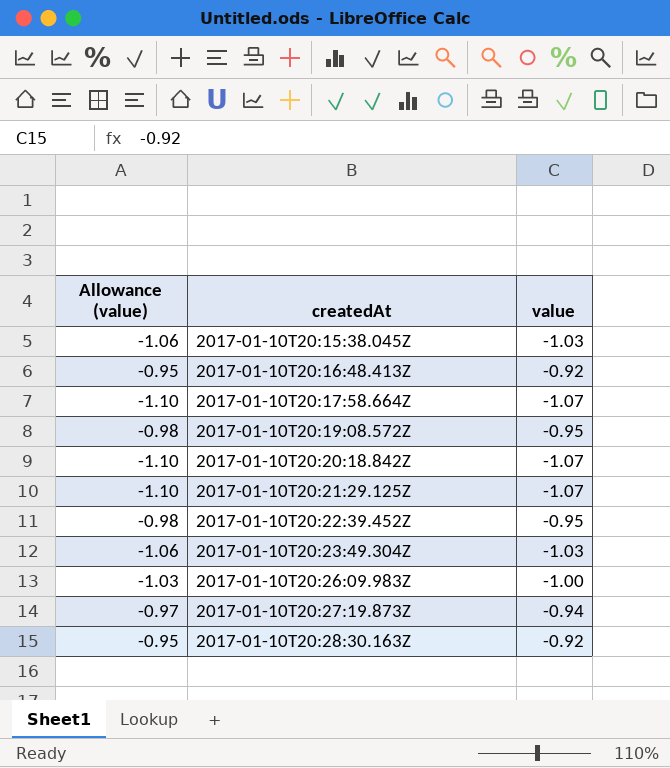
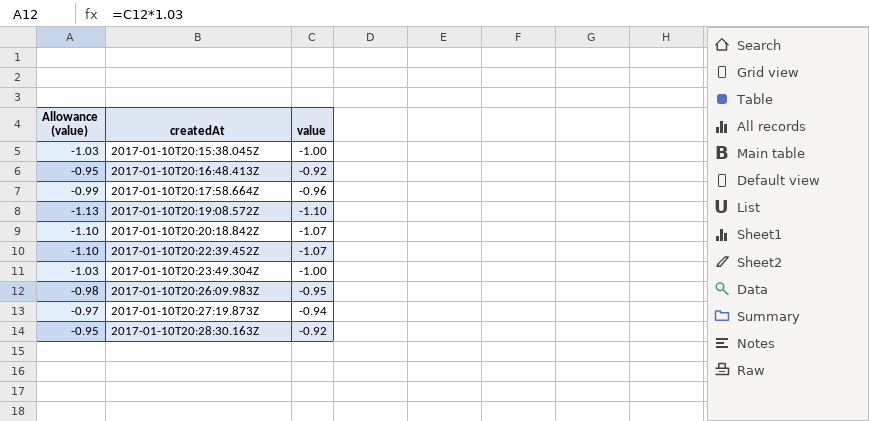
row 2017-01-10T20:21:29.125Z: -1.10 | -1.07 -> none
2017-01-10T20:15:38.045Z | Allowance (value): -1.06 -> -1.03
2017-01-10T20:15:38.045Z | value: -1.03 -> -1.00
2017-01-10T20:17:58.664Z | Allowance (value): -1.10 -> -0.99
2017-01-10T20:17:58.664Z | value: -1.07 -> -0.96
2017-01-10T20:19:08.572Z | Allowance (value): -0.98 -> -1.13
2017-01-10T20:19:08.572Z | value: -0.95 -> -1.10
2017-01-10T20:22:39.452Z | Allowance (value): -0.98 -> -1.10
2017-01-10T20:22:39.452Z | value: -0.95 -> -1.07
2017-01-10T20:23:49.304Z | Allowance (value): -1.06 -> -1.03
2017-01-10T20:23:49.304Z | value: -1.03 -> -1.00
2017-01-10T20:26:09.983Z | Allowance (value): -1.03 -> -0.98
2017-01-10T20:26:09.983Z | value: -1.00 -> -0.95

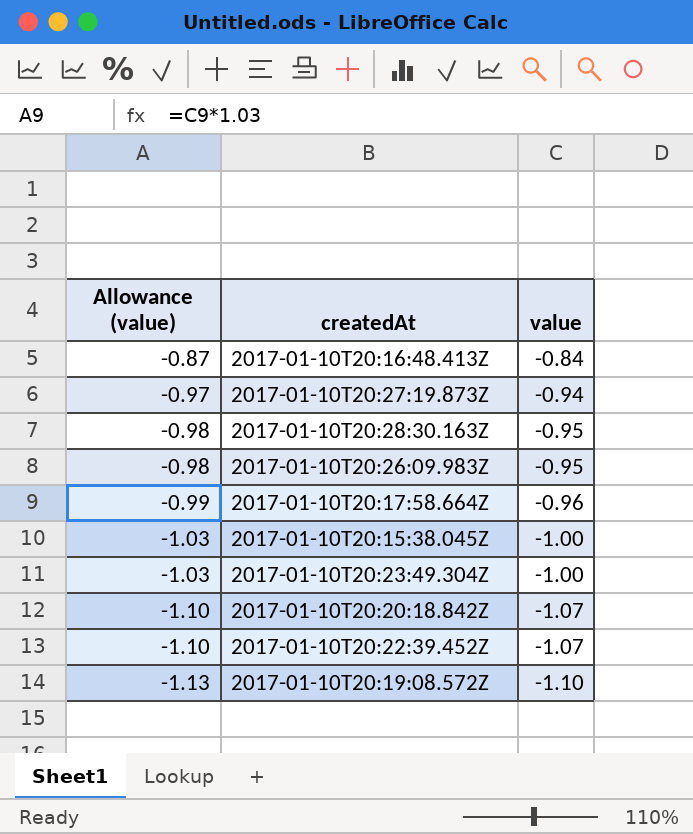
row order: createdAt ascending -> Allowance (value) descending
2017-01-10T20:16:48.413Z | Allowance (value): -0.95 -> -0.87
2017-01-10T20:16:48.413Z | value: -0.92 -> -0.84
2017-01-10T20:28:30.163Z | Allowance (value): -0.95 -> -0.98
2017-01-10T20:28:30.163Z | value: -0.92 -> -0.95

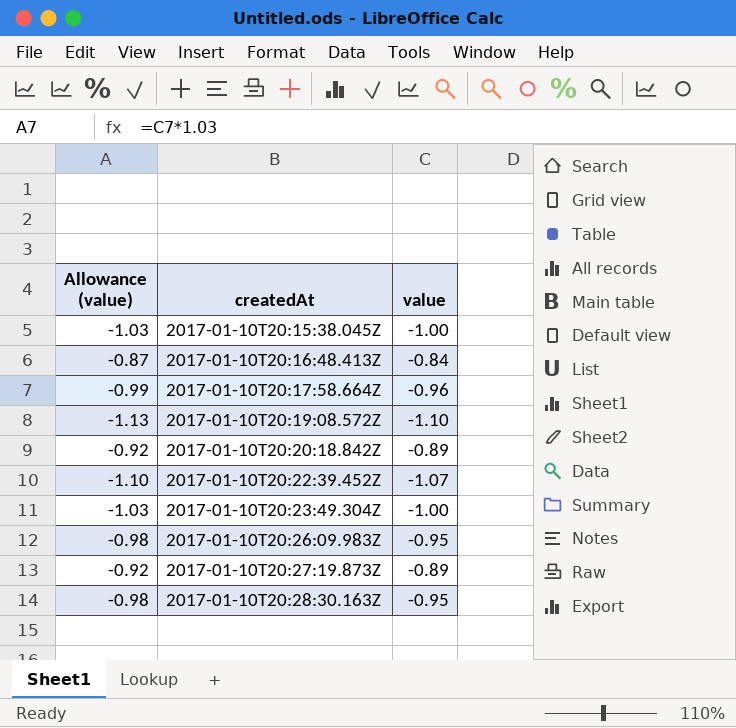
row order: Allowance (value) descending -> createdAt ascending
2017-01-10T20:20:18.842Z | Allowance (value): -1.10 -> -0.92
2017-01-10T20:20:18.842Z | value: -1.07 -> -0.89
2017-01-10T20:27:19.873Z | Allowance (value): -0.97 -> -0.92
2017-01-10T20:27:19.873Z | value: -0.94 -> -0.89

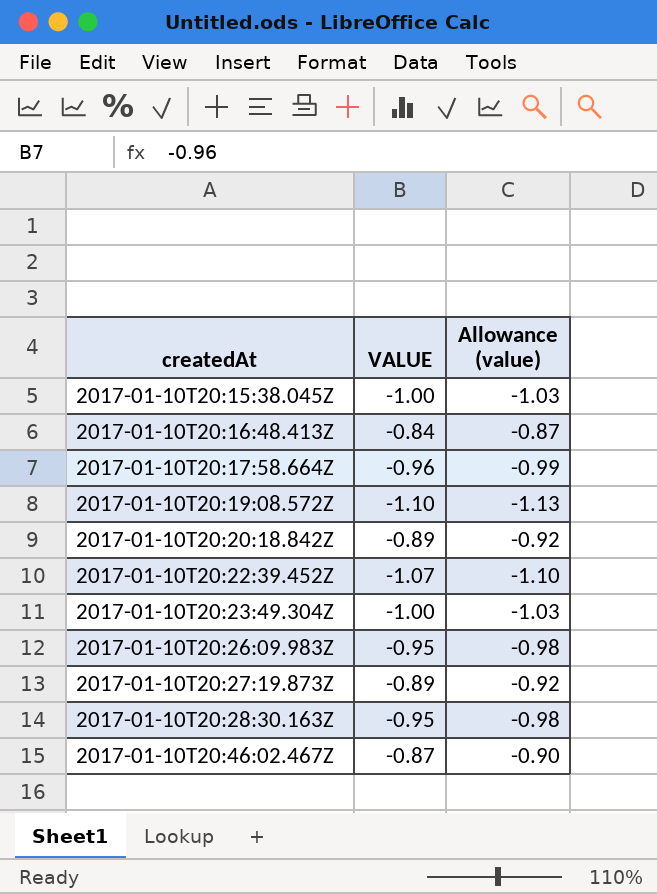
column name: value -> VALUE
column Allowance (value) | position: 1 -> 3
row 2017-01-10T20:46:02.467Z: none -> -0.87 | -0.90

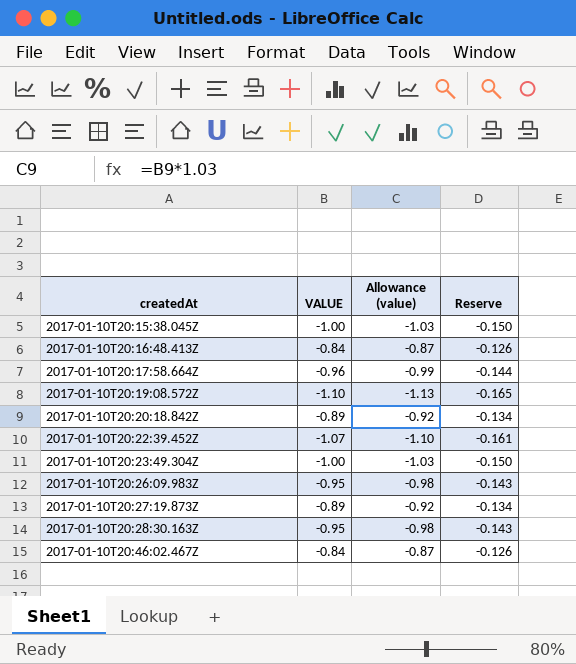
column Reserve | formula: none -> [VALUE] * 0.15
2017-01-10T20:46:02.467Z | VALUE: -0.87 -> -0.84
2017-01-10T20:46:02.467Z | Allowance (value): -0.90 -> -0.87

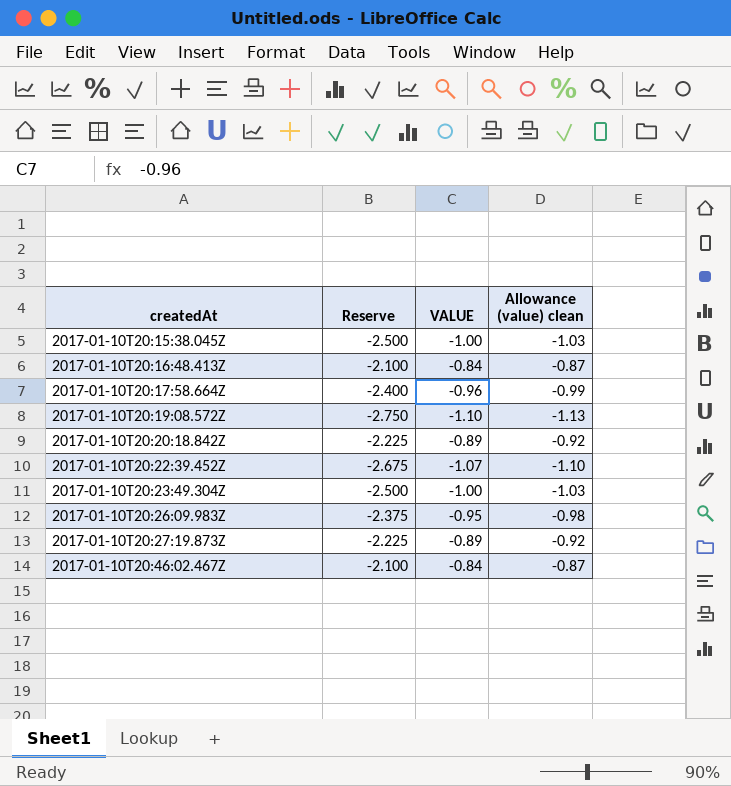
column Reserve | formula: [VALUE] * 0.15 -> [VALUE] * 2.5
column Reserve | position: 4 -> 2
column name: Allowance (value) -> Allowance (value) clean
row 2017-01-10T20:28:30.163Z: -0.95 | -0.98 | -0.143 -> none

